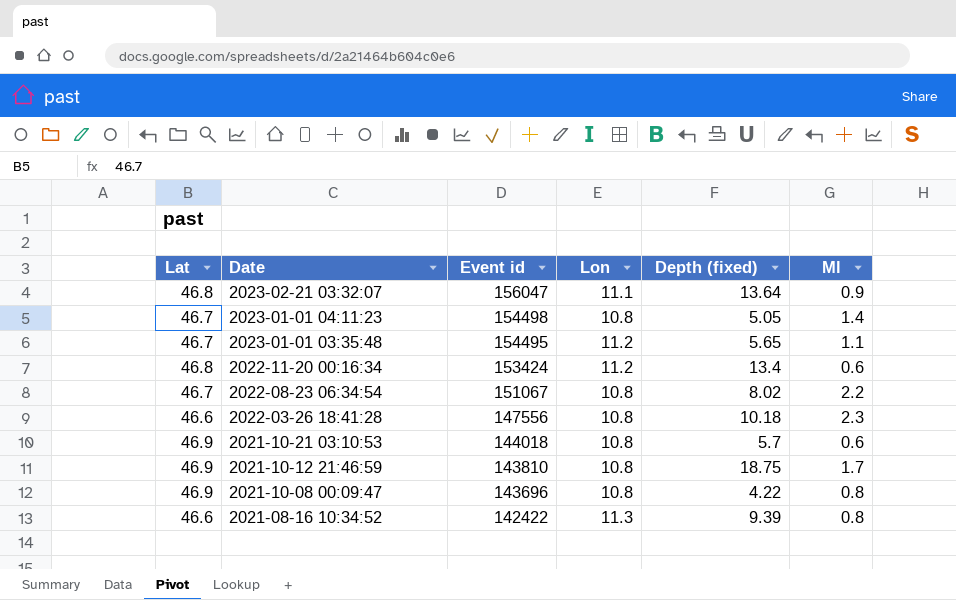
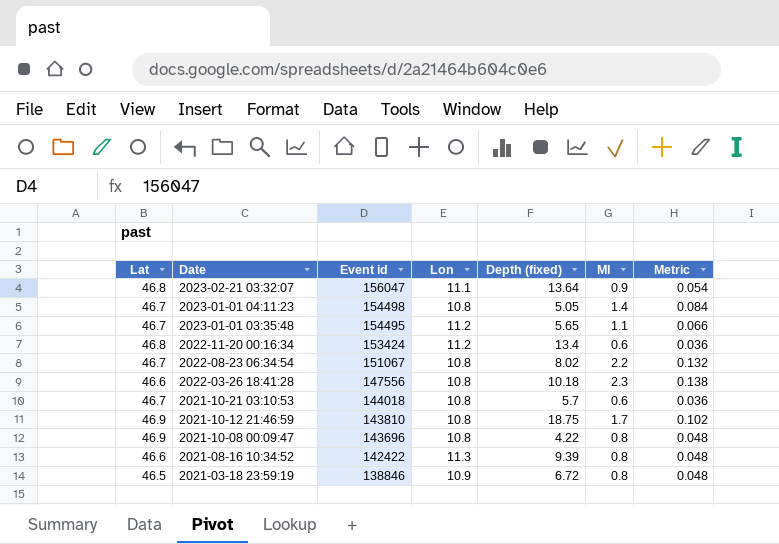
column Metric | formula: none -> [Ml] * 0.06
2021-10-21 03:10:53 | Lat: 46.9 -> 46.7
row 2021-03-18 23:59:19: none -> 46.5 | 138846 | 10.9 | 6.72 | 0.8 | 0.048

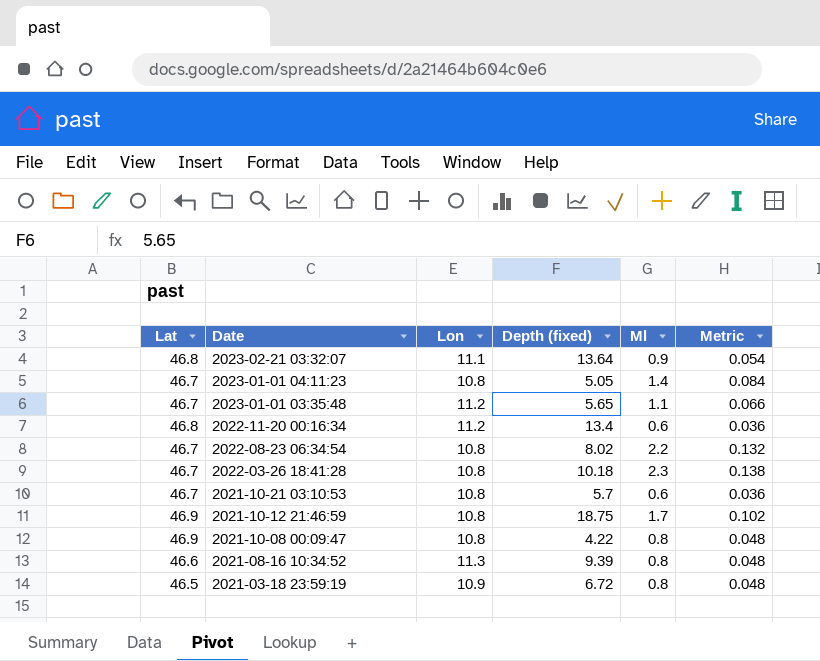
column Event id | position: 3 -> none
2022-03-26 18:41:28 | Lat: 46.6 -> 46.7

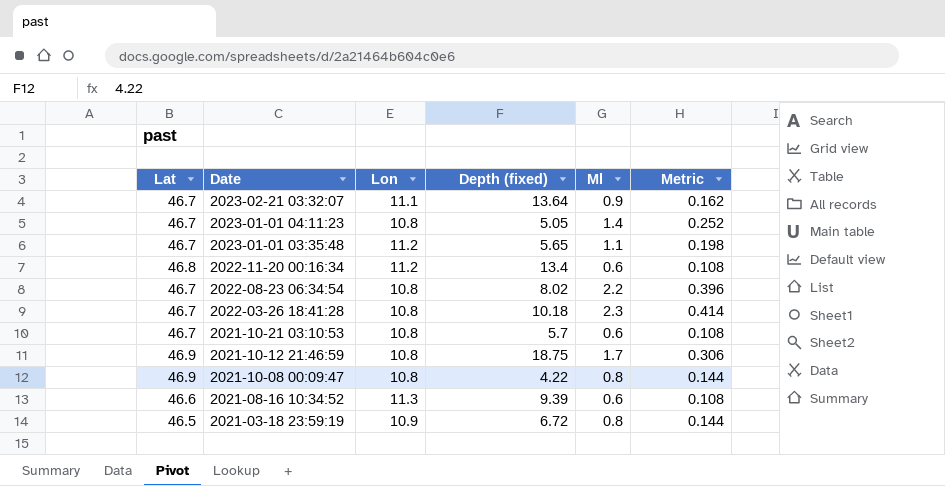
column Metric | formula: [Ml] * 0.06 -> [Ml] * 0.18
2023-02-21 03:32:07 | Lat: 46.8 -> 46.7
2021-08-16 10:34:52 | Ml: 0.8 -> 0.6

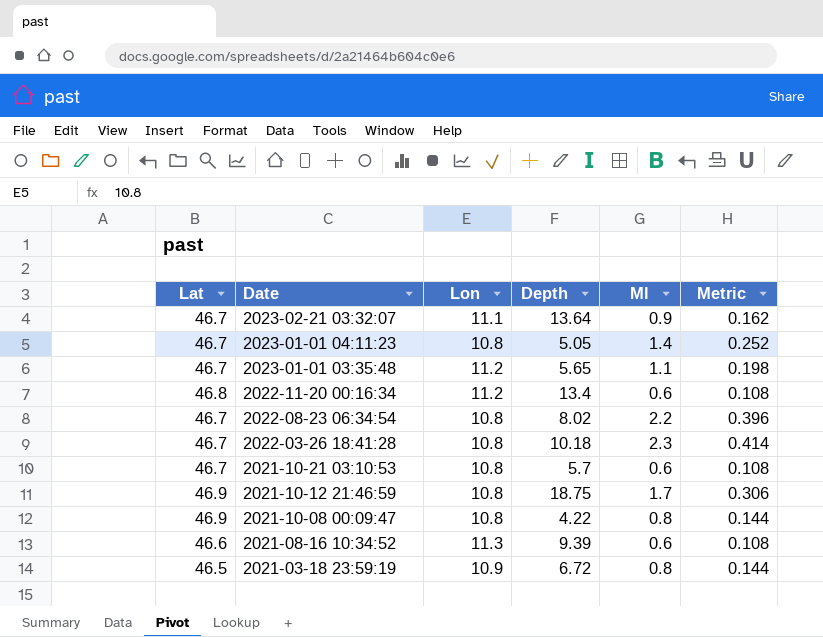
column name: Depth (fixed) -> Depth

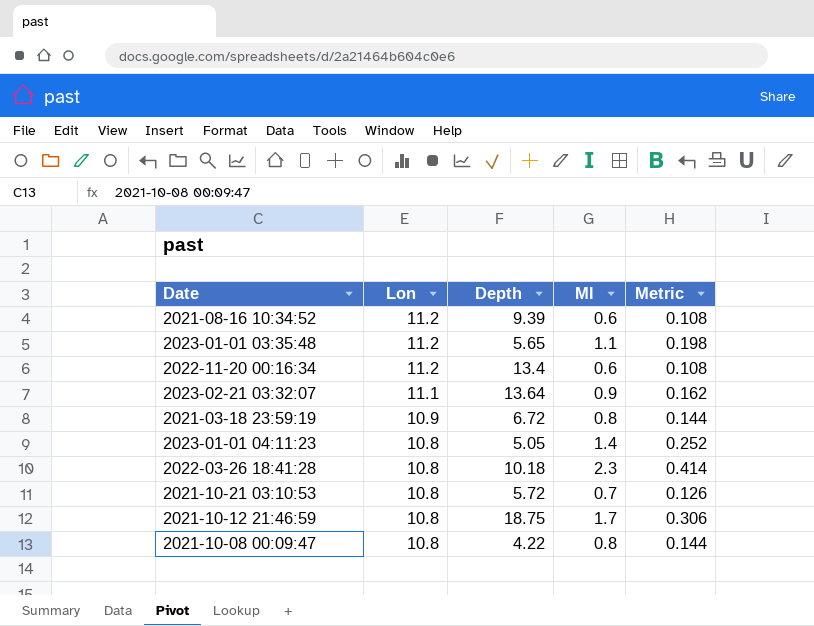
row order: Date descending -> Lon descending
column Lat | position: 1 -> none
row 2022-08-23 06:34:54: 46.7 | 10.8 | 8.02 | 2.2 | 0.396 -> none
2021-08-16 10:34:52 | Lon: 11.3 -> 11.2
2021-10-21 03:10:53 | Depth: 5.7 -> 5.72
2021-10-21 03:10:53 | Ml: 0.6 -> 0.7
2021-10-21 03:10:53 | Metric: 0.108 -> 0.126

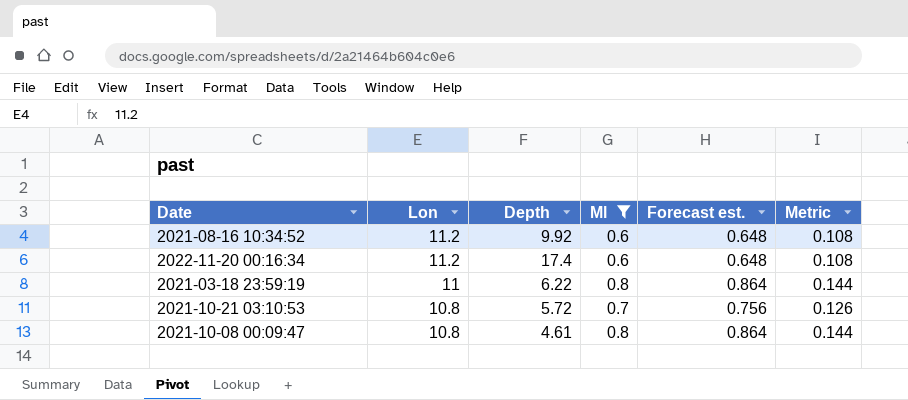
filter: none -> Ml <= 0.8
column Forecast est. | formula: none -> [Ml] * 1.08
2021-08-16 10:34:52 | Depth: 9.39 -> 9.92
2022-11-20 00:16:34 | Depth: 13.4 -> 17.4
2021-03-18 23:59:19 | Lon: 10.9 -> 11
2021-03-18 23:59:19 | Depth: 6.72 -> 6.22
2021-10-08 00:09:47 | Depth: 4.22 -> 4.61

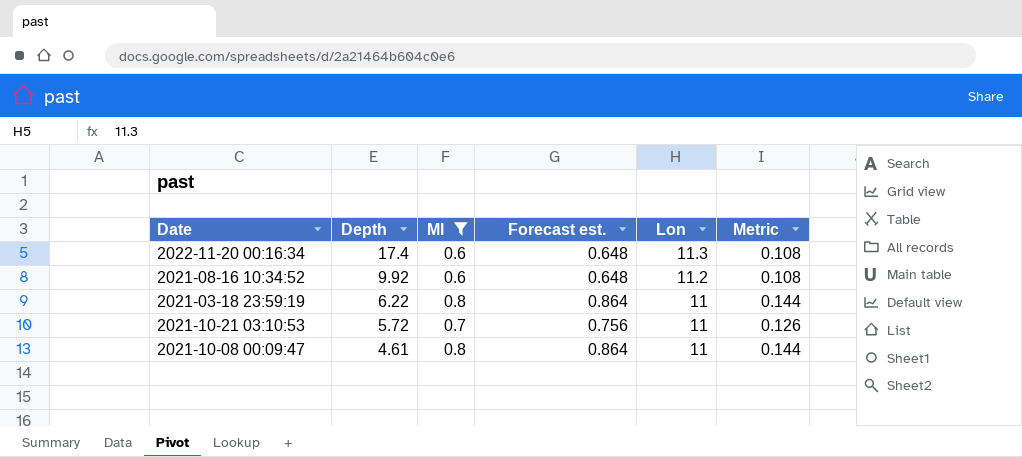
row order: Lon descending -> Depth descending
column Lon | position: 2 -> 5
2022-11-20 00:16:34 | Lon: 11.2 -> 11.3
2021-10-21 03:10:53 | Lon: 10.8 -> 11
2021-10-08 00:09:47 | Lon: 10.8 -> 11

